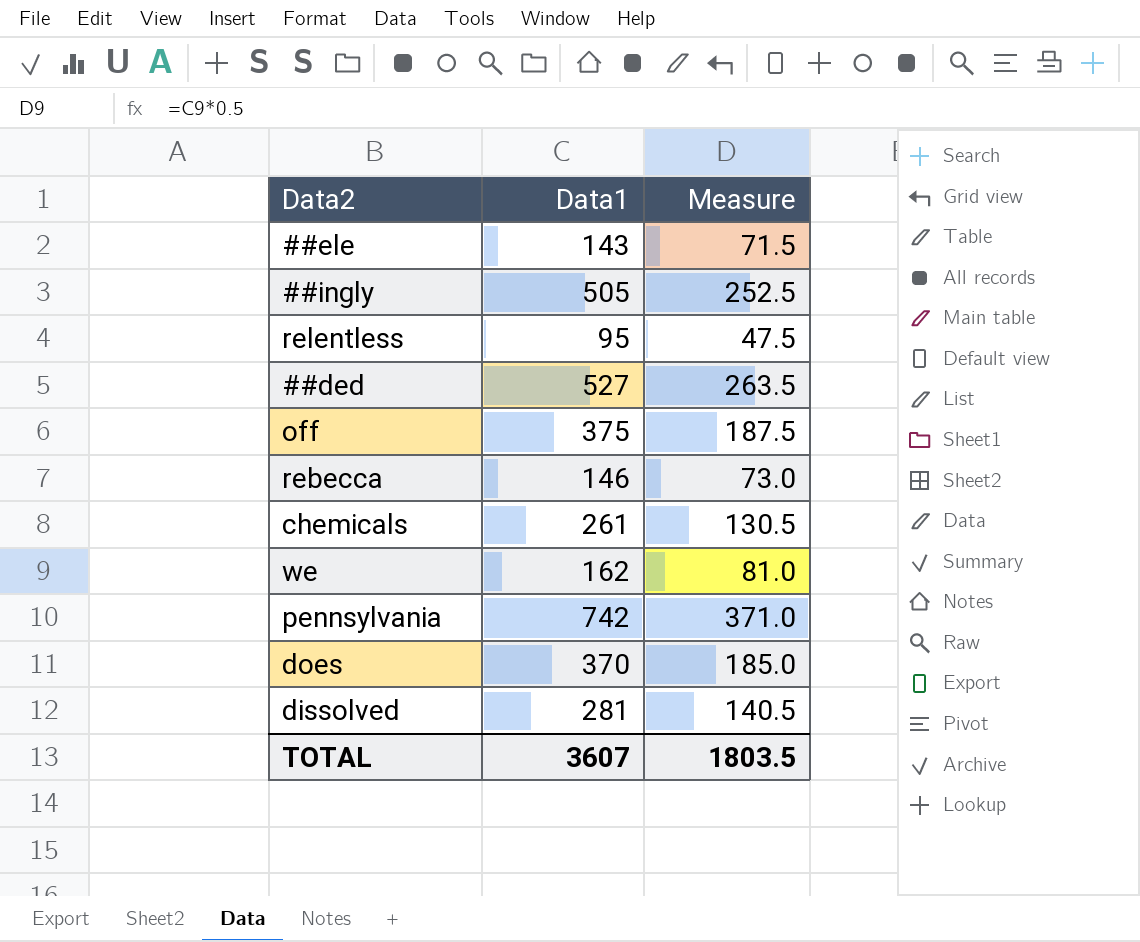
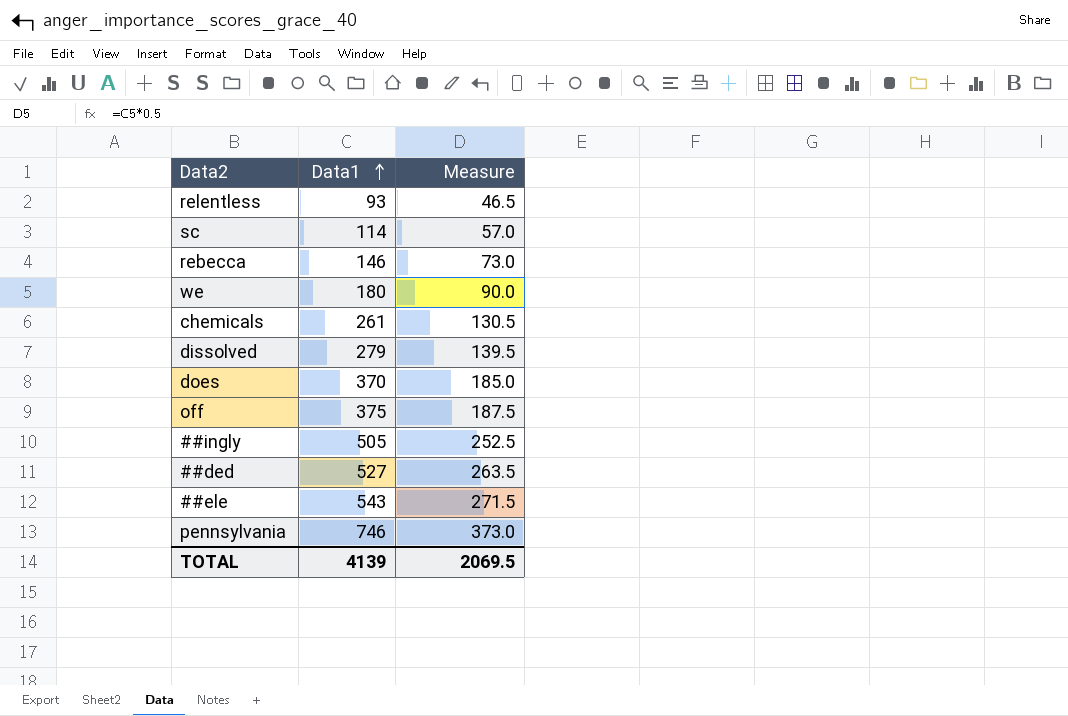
row order: none -> Data1 ascending
relentless | Data1: 95 -> 93
relentless | Measure: 47.5 -> 46.5
row sc: none -> 114 | 57.0
we | Data1: 162 -> 180
we | Measure: 81.0 -> 90.0
dissolved | Data1: 281 -> 279
dissolved | Measure: 140.5 -> 139.5
##ele | Data1: 143 -> 543
##ele | Measure: 71.5 -> 271.5
pennsylvania | Data1: 742 -> 746
pennsylvania | Measure: 371.0 -> 373.0
TOTAL | Data1: 3607 -> 4139
TOTAL | Measure: 1803.5 -> 2069.5

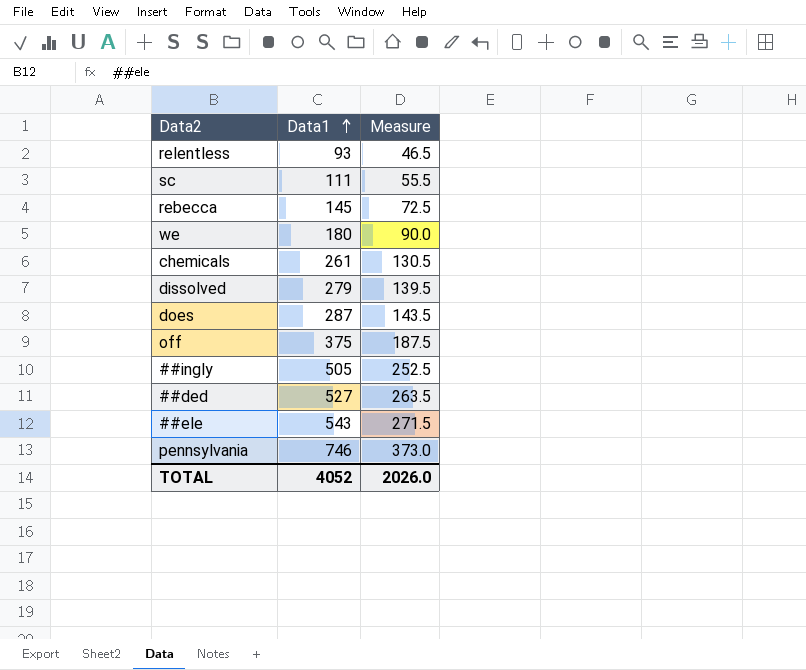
sc | Data1: 114 -> 111
sc | Measure: 57.0 -> 55.5
rebecca | Data1: 146 -> 145
rebecca | Measure: 73.0 -> 72.5
does | Data1: 370 -> 287
does | Measure: 185.0 -> 143.5
TOTAL | Data1: 4139 -> 4052
TOTAL | Measure: 2069.5 -> 2026.0

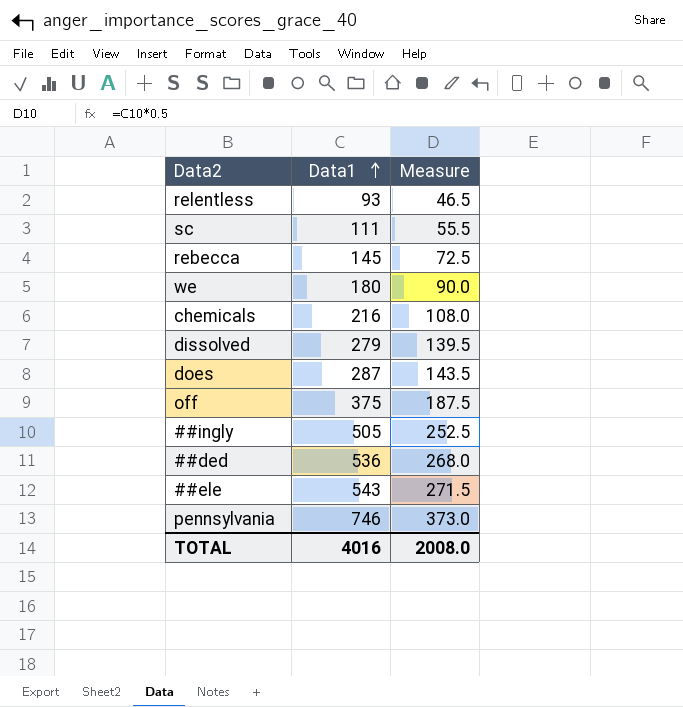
chemicals | Data1: 261 -> 216
chemicals | Measure: 130.5 -> 108.0
##ded | Data1: 527 -> 536
##ded | Measure: 263.5 -> 268.0
TOTAL | Data1: 4052 -> 4016
TOTAL | Measure: 2026.0 -> 2008.0

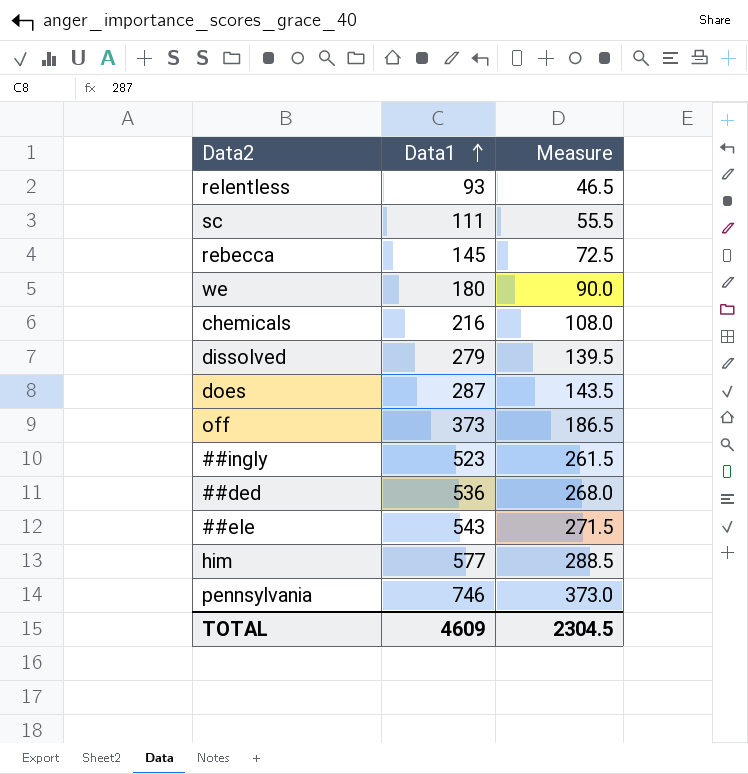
off | Data1: 375 -> 373
off | Measure: 187.5 -> 186.5
##ingly | Data1: 505 -> 523
##ingly | Measure: 252.5 -> 261.5
row him: none -> 577 | 288.5
TOTAL | Data1: 4016 -> 4609
TOTAL | Measure: 2008.0 -> 2304.5

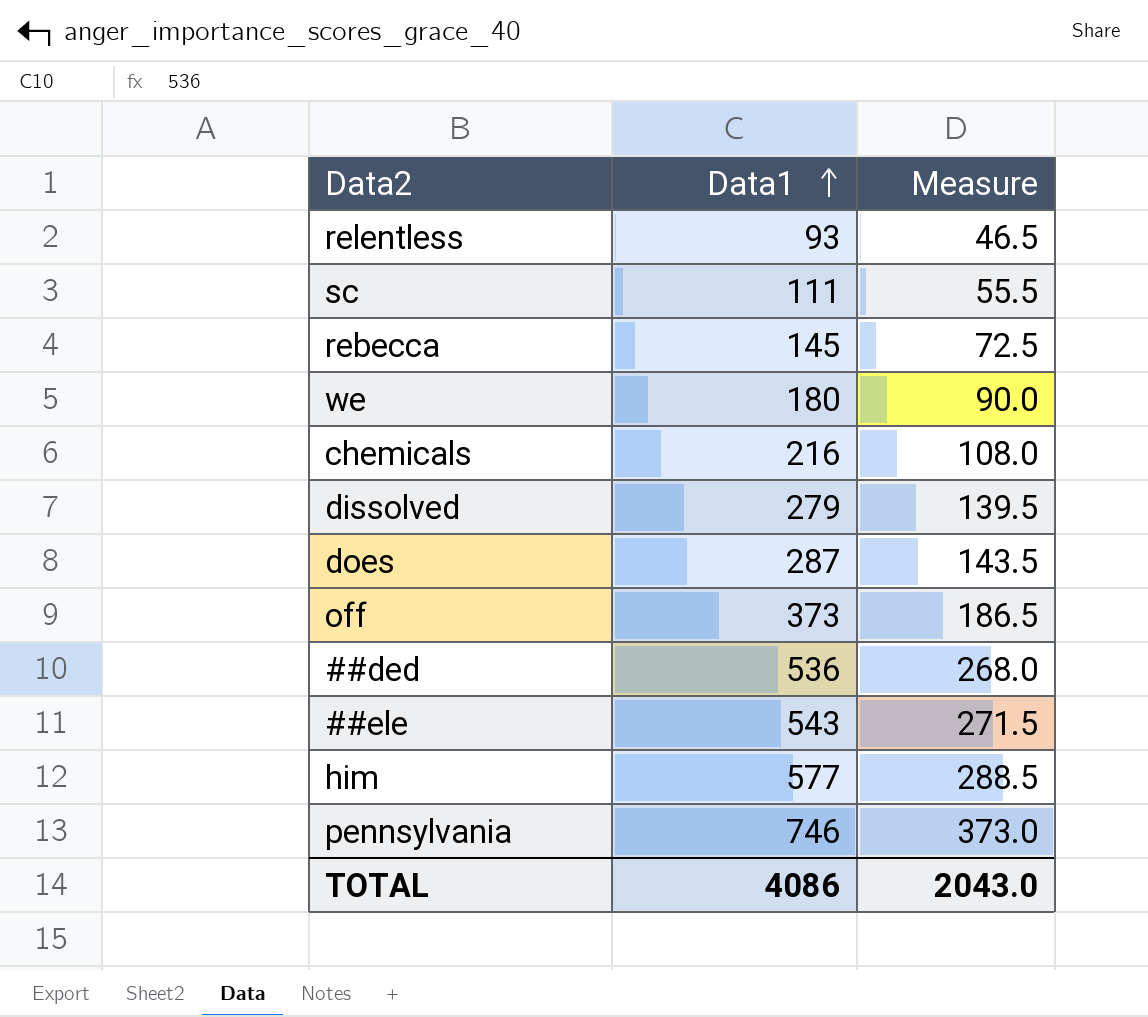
row ##ingly: 523 | 261.5 -> none
TOTAL | Data1: 4609 -> 4086
TOTAL | Measure: 2304.5 -> 2043.0

